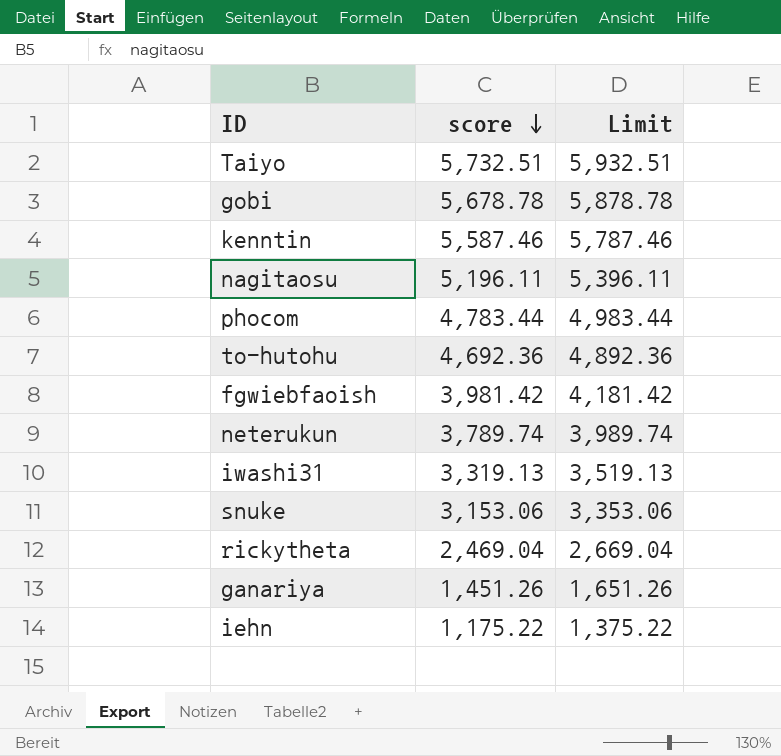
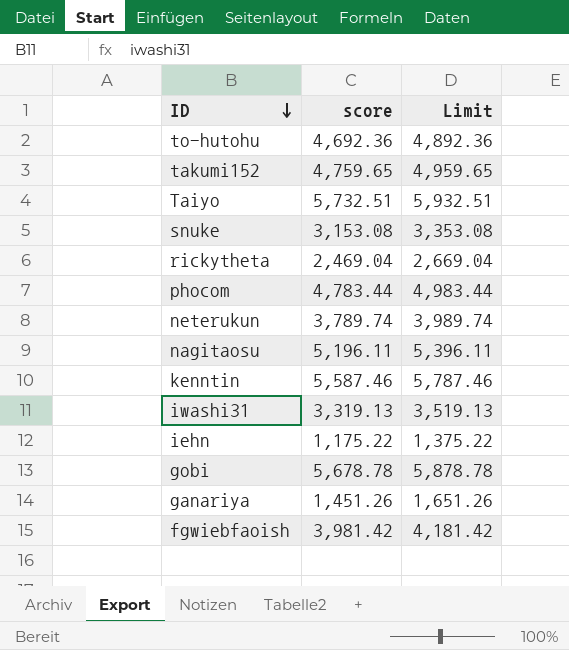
row order: score descending -> ID descending
row takumi152: none -> 4,759.65 | 4,959.65
snuke | score: 3,153.06 -> 3,153.08
snuke | Limit: 3,353.06 -> 3,353.08

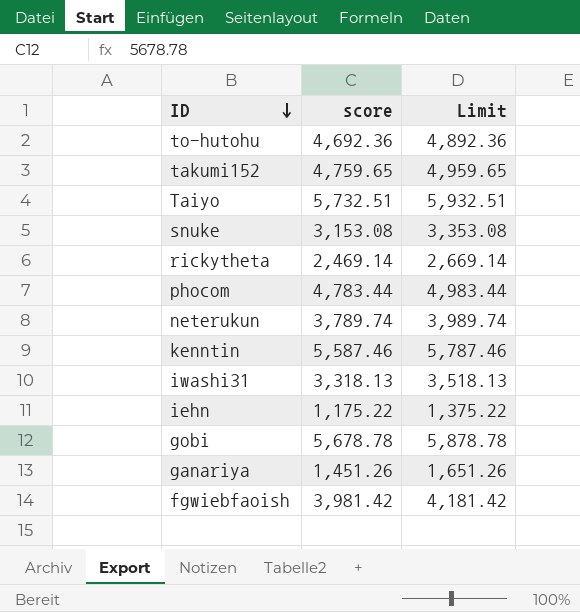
row nagitaosu: 5,196.11 | 5,396.11 -> none
rickytheta | score: 2,469.04 -> 2,469.14
rickytheta | Limit: 2,669.04 -> 2,669.14
iwashi31 | score: 3,319.13 -> 3,318.13
iwashi31 | Limit: 3,519.13 -> 3,518.13

